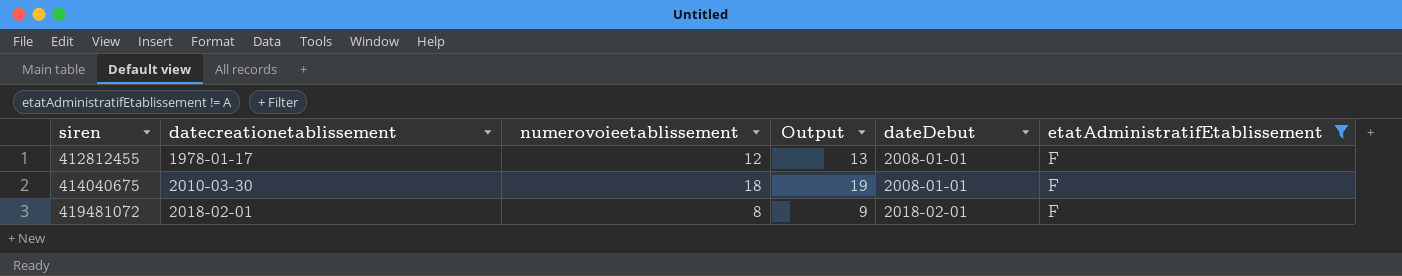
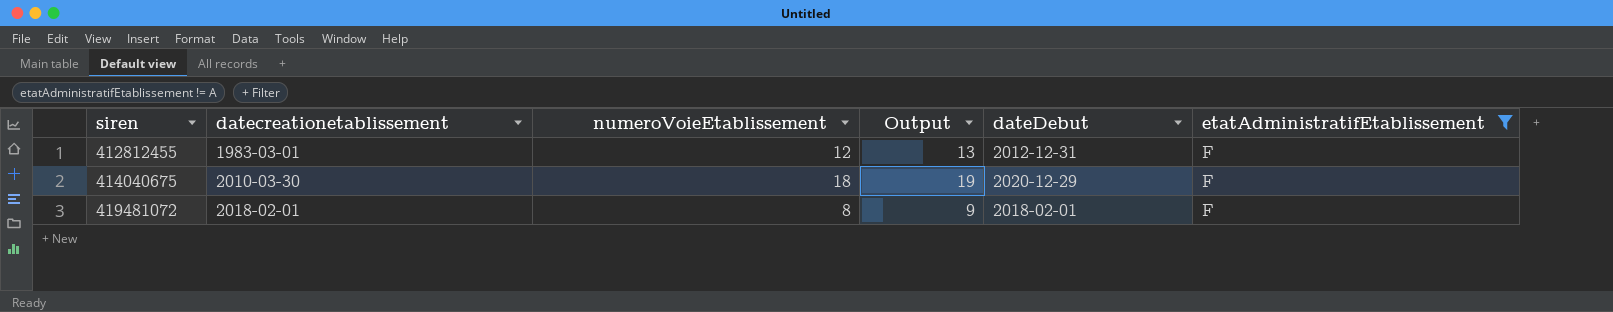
column name: numerovoieetablissement -> numeroVoieEtablissement
412812455 | datecreationetablissement: 1978-01-17 -> 1983-03-01
412812455 | dateDebut: 2008-01-01 -> 2012-12-31
414040675 | dateDebut: 2008-01-01 -> 2020-12-29

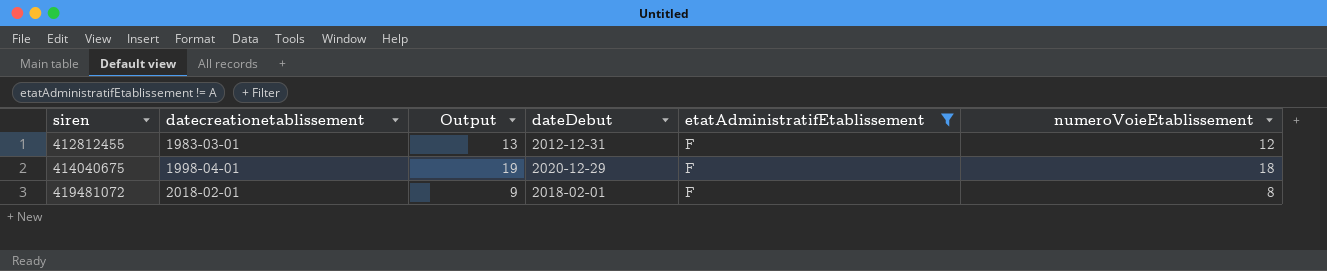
column numeroVoieEtablissement | position: 3 -> 6
414040675 | datecreationetablissement: 2010-03-30 -> 1998-04-01

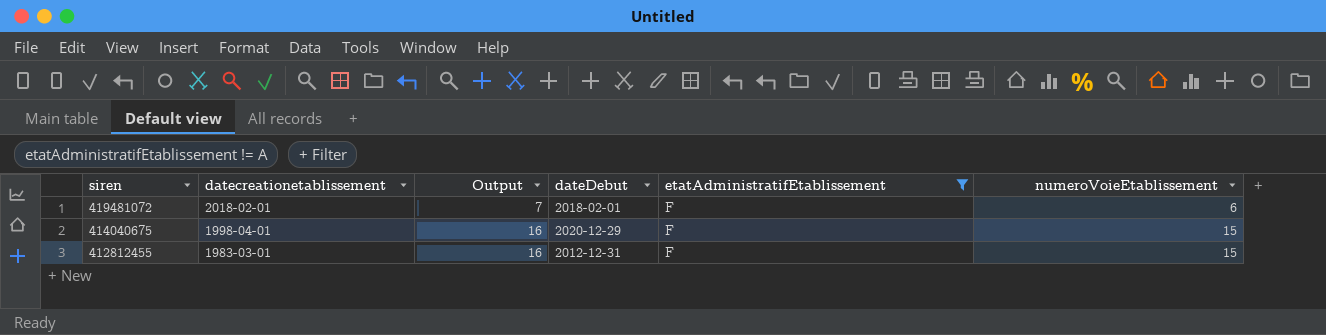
row order: siren ascending -> siren descending
419481072 | Output: 9 -> 7
419481072 | numeroVoieEtablissement: 8 -> 6
414040675 | Output: 19 -> 16
414040675 | numeroVoieEtablissement: 18 -> 15
412812455 | Output: 13 -> 16
412812455 | numeroVoieEtablissement: 12 -> 15

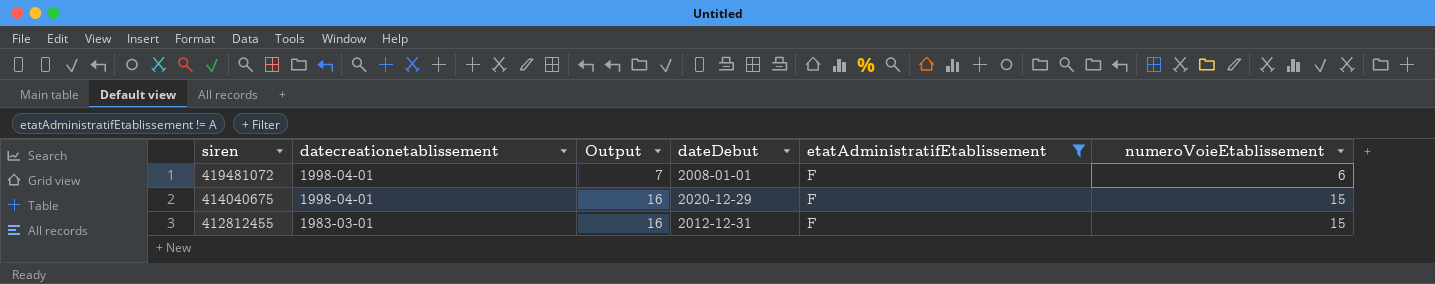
419481072 | datecreationetablissement: 2018-02-01 -> 1998-04-01
419481072 | dateDebut: 2018-02-01 -> 2008-01-01

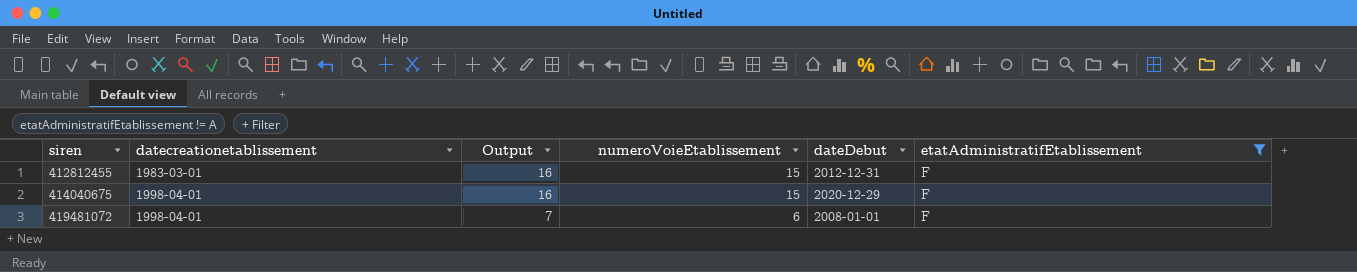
row order: siren descending -> siren ascending
column numeroVoieEtablissement | position: 6 -> 4

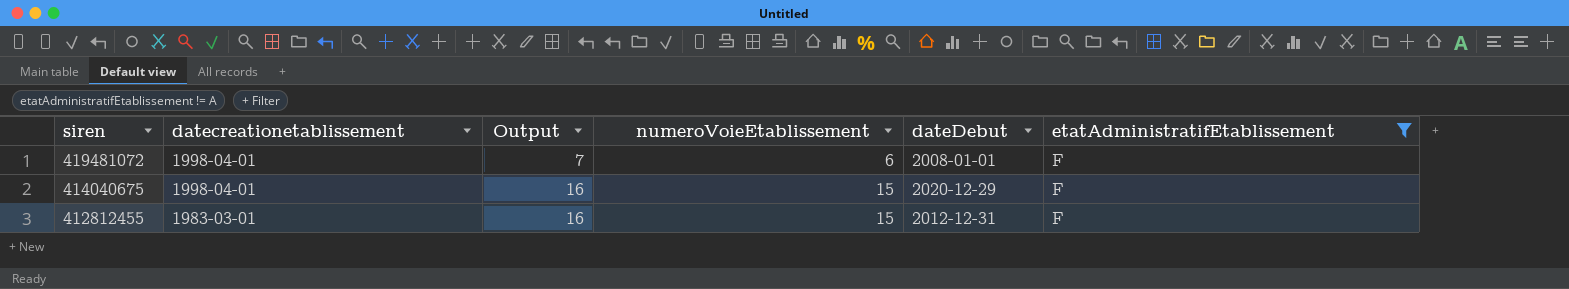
row order: siren ascending -> siren descending

